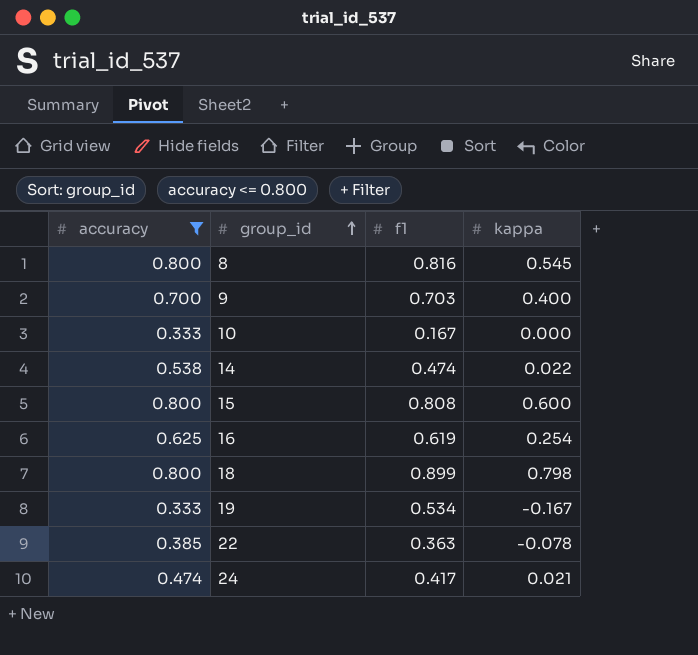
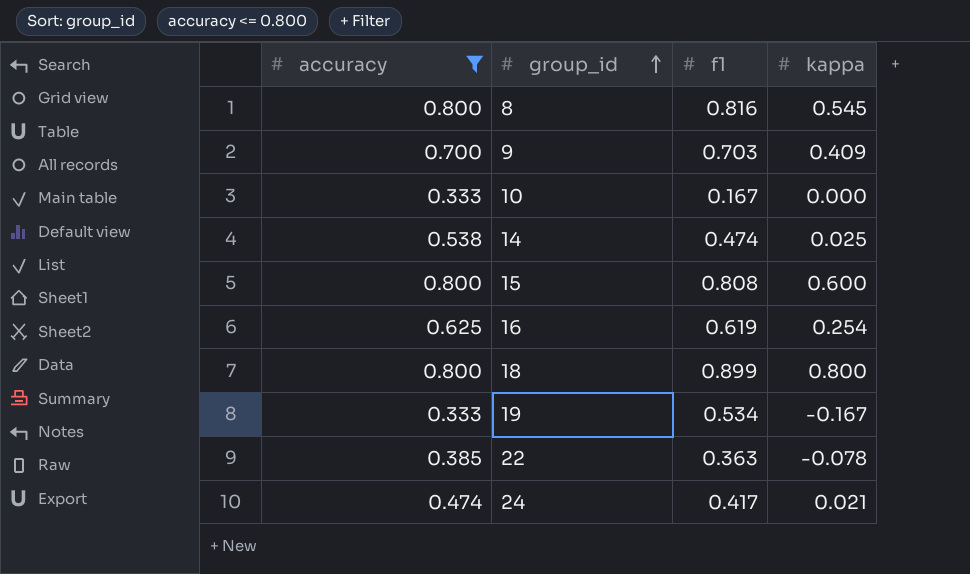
9 | kappa: 0.400 -> 0.409
14 | kappa: 0.022 -> 0.025
18 | kappa: 0.798 -> 0.800

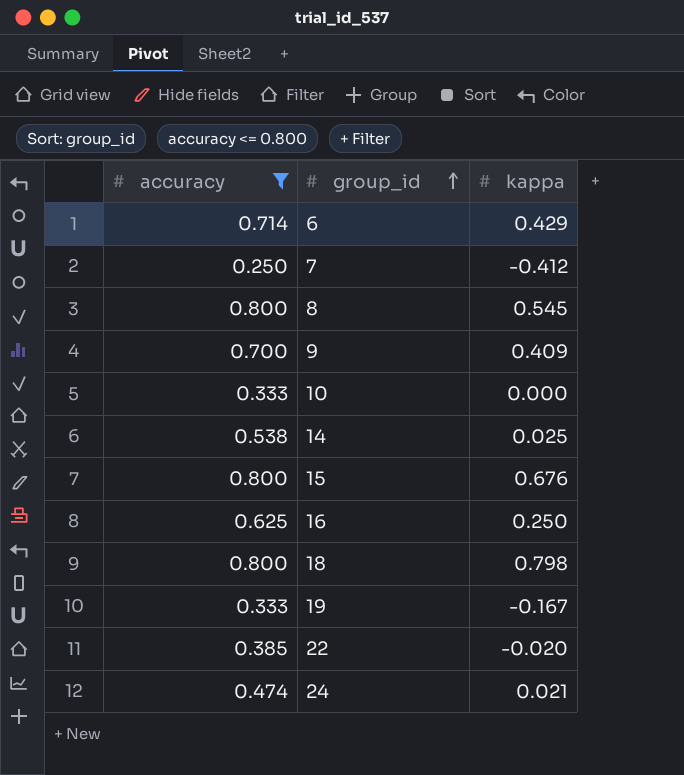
column f1 | position: 3 -> none
row 6: none -> 0.714 | 0.429
row 7: none -> 0.250 | -0.412
15 | kappa: 0.600 -> 0.676
16 | kappa: 0.254 -> 0.250
18 | kappa: 0.800 -> 0.798
22 | kappa: -0.078 -> -0.020

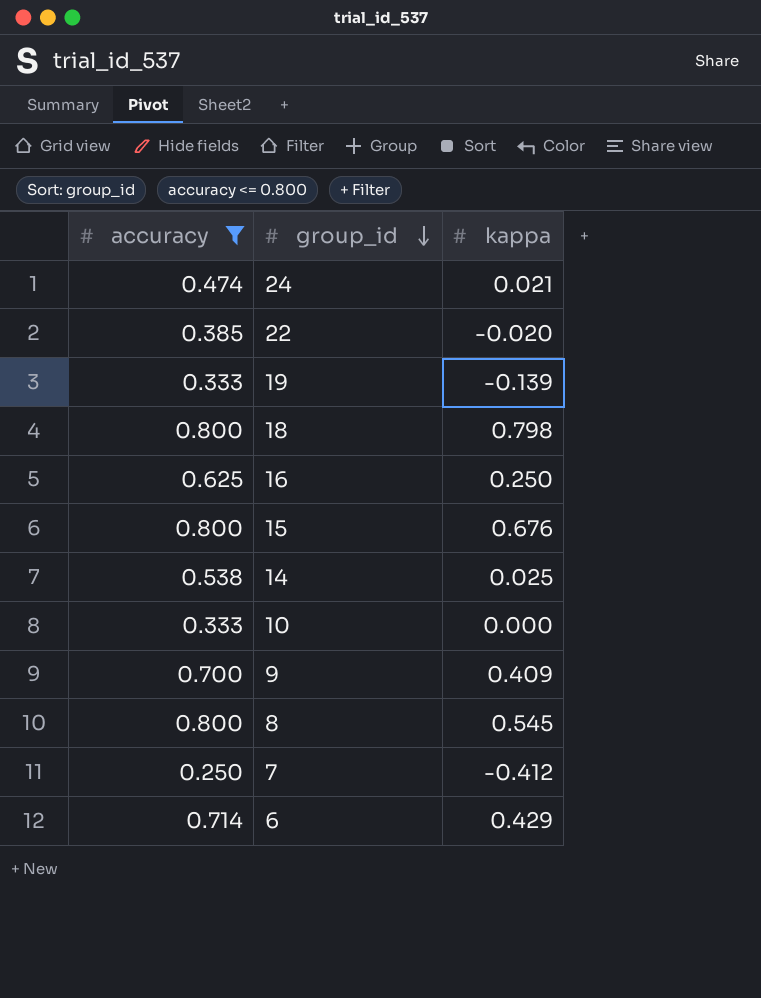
row order: group_id ascending -> group_id descending
19 | kappa: -0.167 -> -0.139

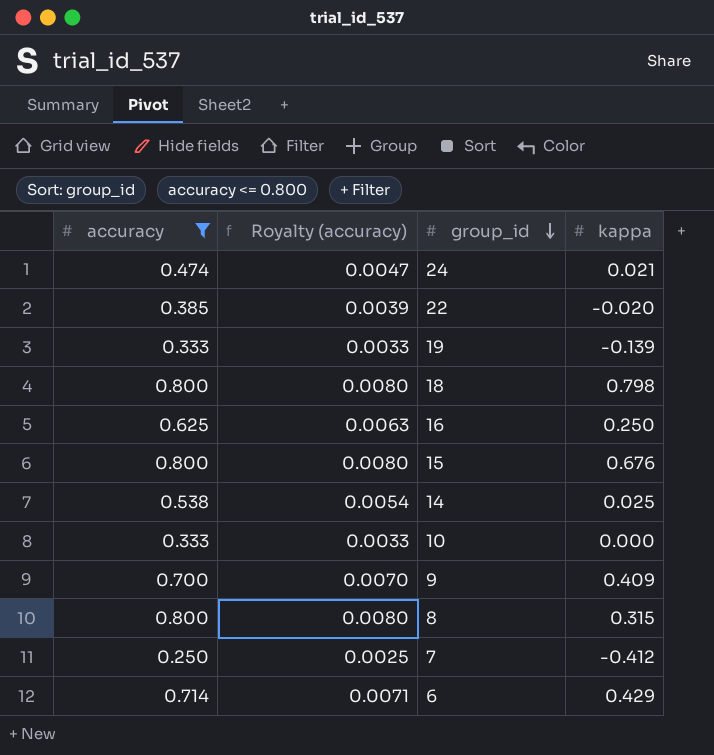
column Royalty (accuracy) | formula: none -> [accuracy] * 0.01
8 | kappa: 0.545 -> 0.315

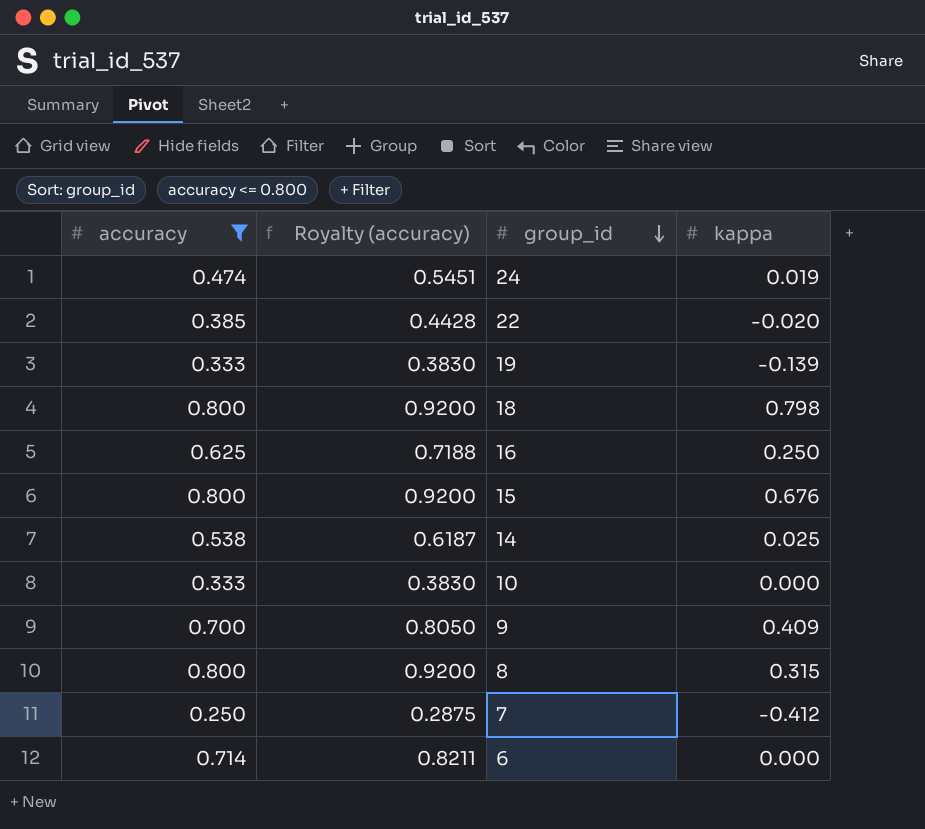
column Royalty (accuracy) | formula: [accuracy] * 0.01 -> [accuracy] * 1.15
24 | kappa: 0.021 -> 0.019
6 | kappa: 0.429 -> 0.000

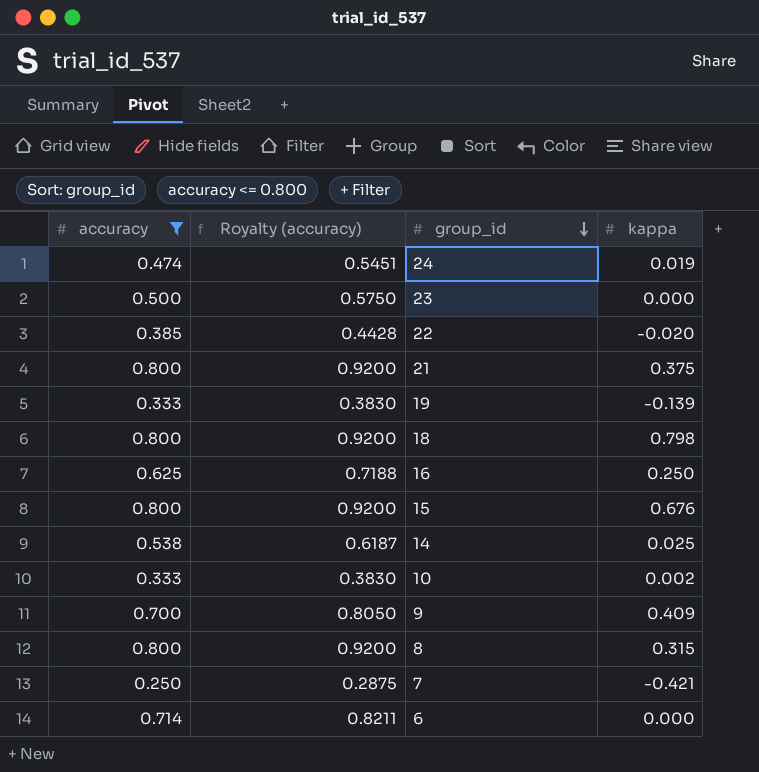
row 23: none -> 0.500 | 0.5750 | 0.000
row 21: none -> 0.800 | 0.9200 | 0.375
10 | kappa: 0.000 -> 0.002
7 | kappa: -0.412 -> -0.421

